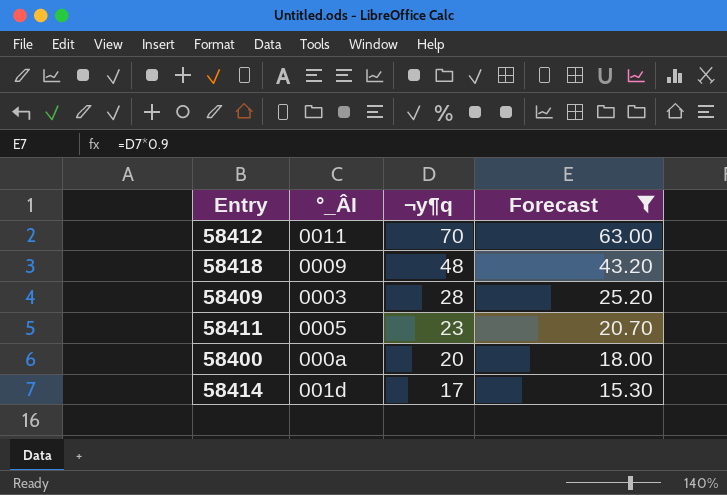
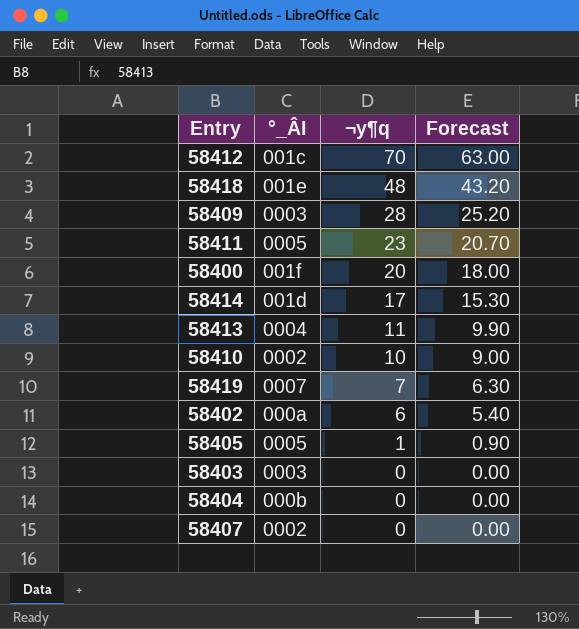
filter: Forecast >= 15.30 -> none
58412 | °_ÂI: 0011 -> 001c
58418 | °_ÂI: 0009 -> 001e
58400 | °_ÂI: 000a -> 001f

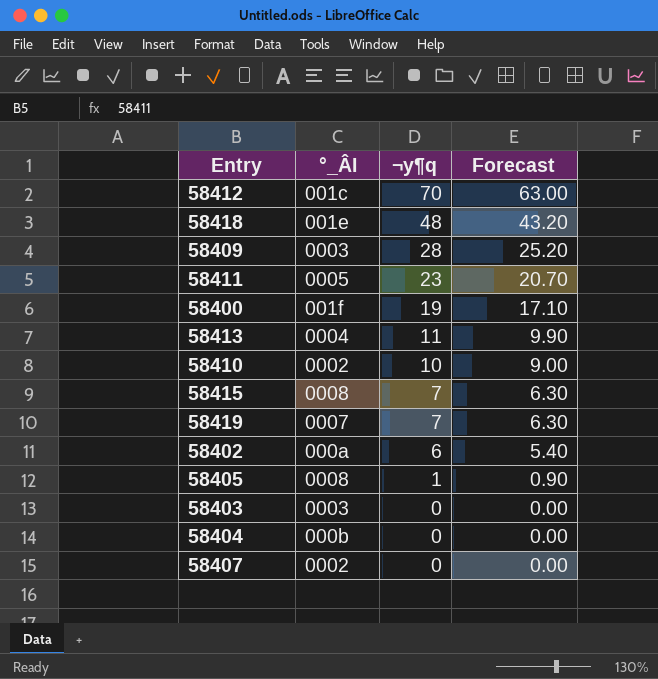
row 58414: 001d | 17 | 15.30 -> none
58400 | ¬y¶q: 20 -> 19
58400 | Forecast: 18.00 -> 17.10
row 58415: none -> 0008 | 7 | 6.30
58405 | °_ÂI: 0005 -> 0008

